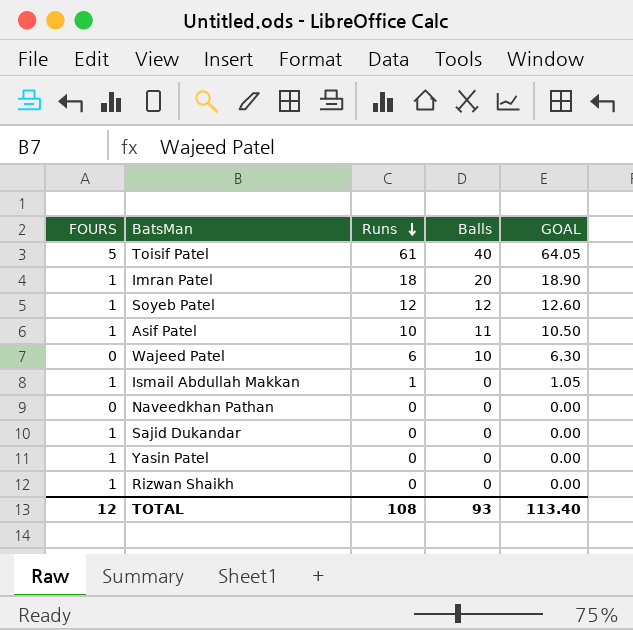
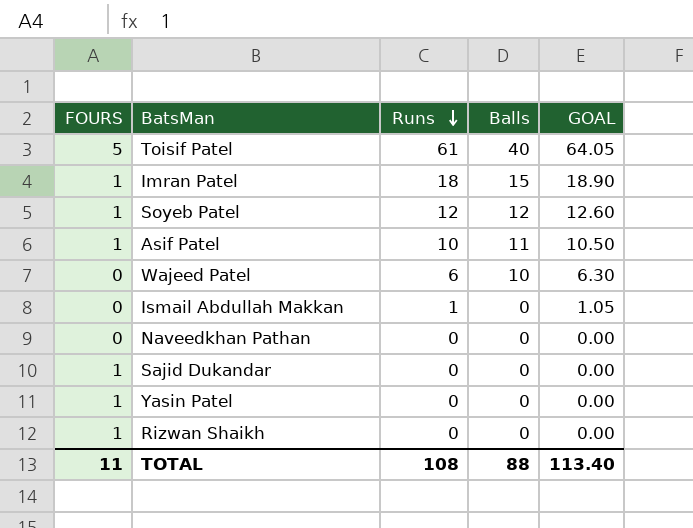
Imran Patel | Balls: 20 -> 15
Ismail Abdullah Makkan | FOURS: 1 -> 0
TOTAL | FOURS: 12 -> 11
TOTAL | Balls: 93 -> 88

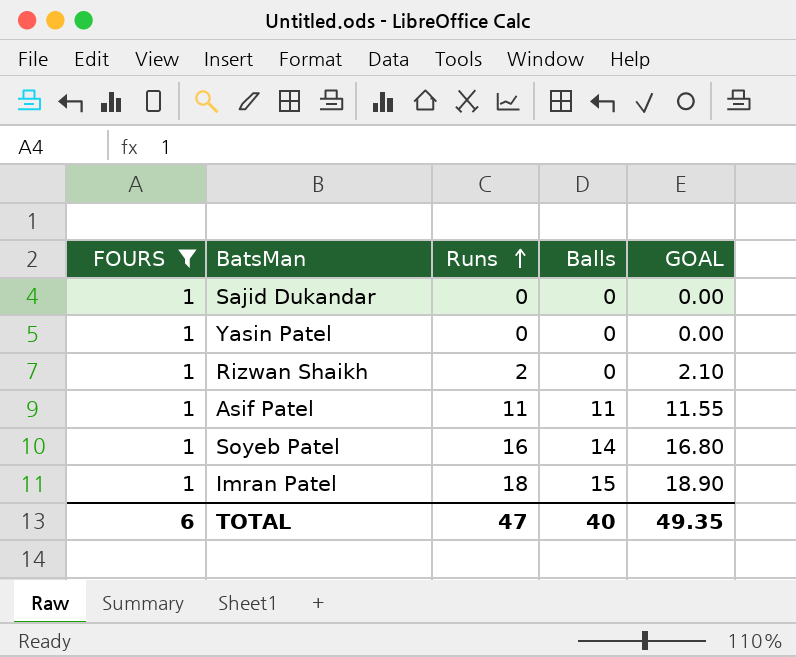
filter: none -> FOURS = 1
row order: Runs descending -> Runs ascending
Rizwan Shaikh | Runs: 0 -> 2
Rizwan Shaikh | GOAL: 0.00 -> 2.10
Asif Patel | Runs: 10 -> 11
Asif Patel | GOAL: 10.50 -> 11.55
Soyeb Patel | Runs: 12 -> 16
Soyeb Patel | Balls: 12 -> 14
Soyeb Patel | GOAL: 12.60 -> 16.80
TOTAL | FOURS: 11 -> 6
TOTAL | Runs: 108 -> 47
TOTAL | Balls: 88 -> 40
TOTAL | GOAL: 113.40 -> 49.35

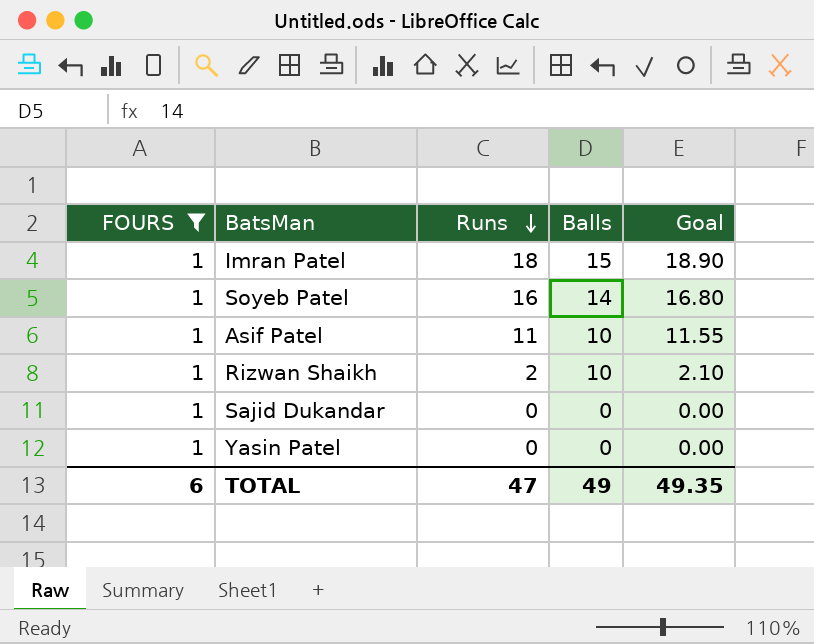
row order: Runs ascending -> Runs descending
column name: GOAL -> Goal
Asif Patel | Balls: 11 -> 10
Rizwan Shaikh | Balls: 0 -> 10
TOTAL | Balls: 40 -> 49

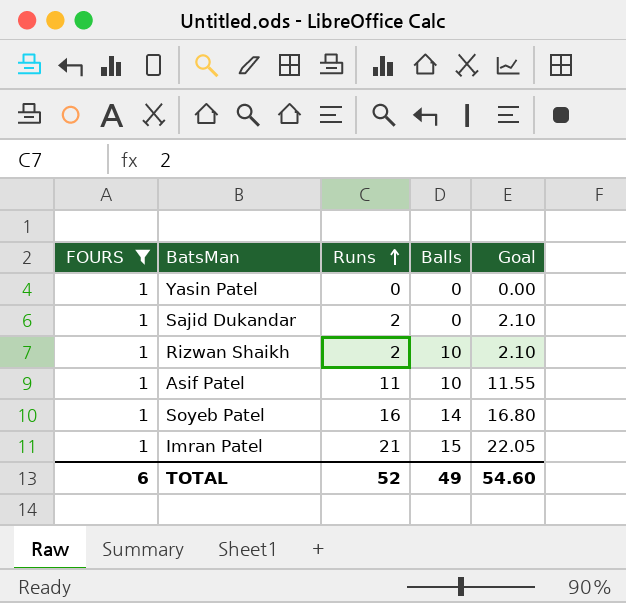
row order: Runs descending -> Runs ascending
Sajid Dukandar | Runs: 0 -> 2
Sajid Dukandar | Goal: 0.00 -> 2.10
Imran Patel | Runs: 18 -> 21
Imran Patel | Goal: 18.90 -> 22.05
TOTAL | Runs: 47 -> 52
TOTAL | Goal: 49.35 -> 54.60

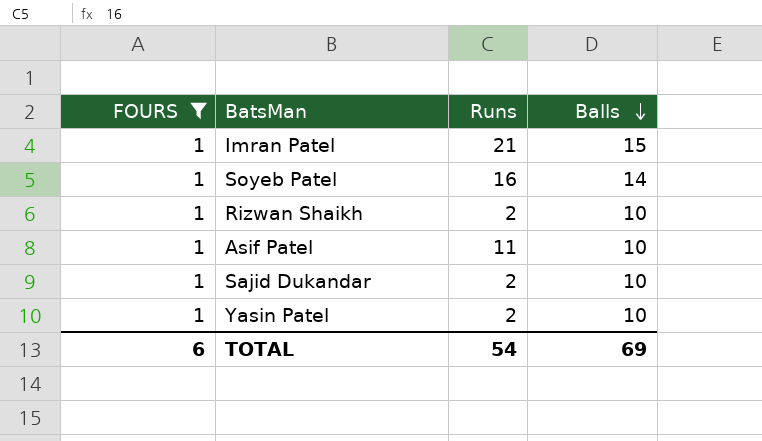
row order: Runs ascending -> Balls descending
column Goal | formula: [Runs] * 1.05 -> none
Sajid Dukandar | Balls: 0 -> 10
Yasin Patel | Runs: 0 -> 2
Yasin Patel | Balls: 0 -> 10
TOTAL | Runs: 52 -> 54
TOTAL | Balls: 49 -> 69

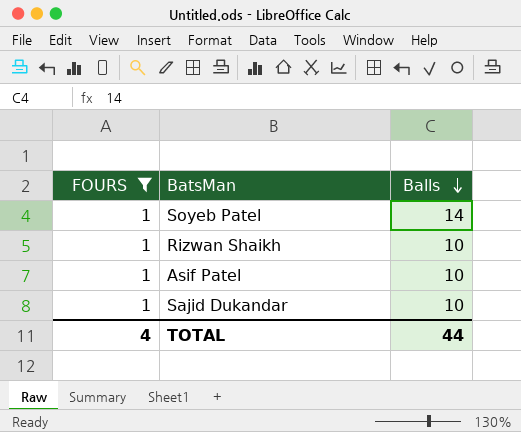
column Runs | position: 3 -> none
row Imran Patel: 1 | 21 | 15 -> none
row Yasin Patel: 1 | 2 | 10 -> none
TOTAL | FOURS: 6 -> 4
TOTAL | Balls: 69 -> 44

